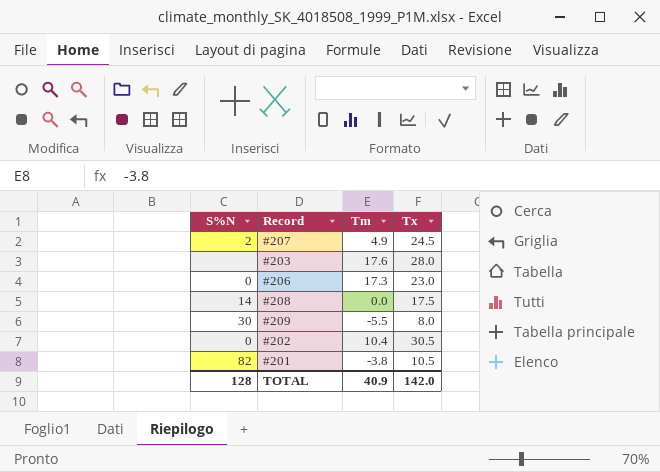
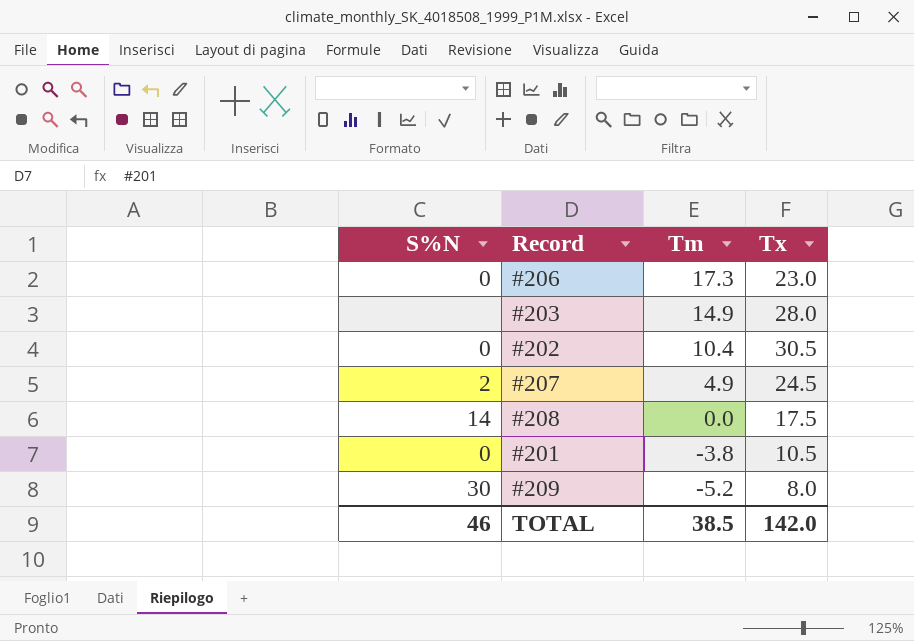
row order: none -> Tm descending
#203 | Tm: 17.6 -> 14.9
#201 | S%N: 82 -> 0
#209 | Tm: -5.5 -> -5.2
TOTAL | S%N: 128 -> 46
TOTAL | Tm: 40.9 -> 38.5

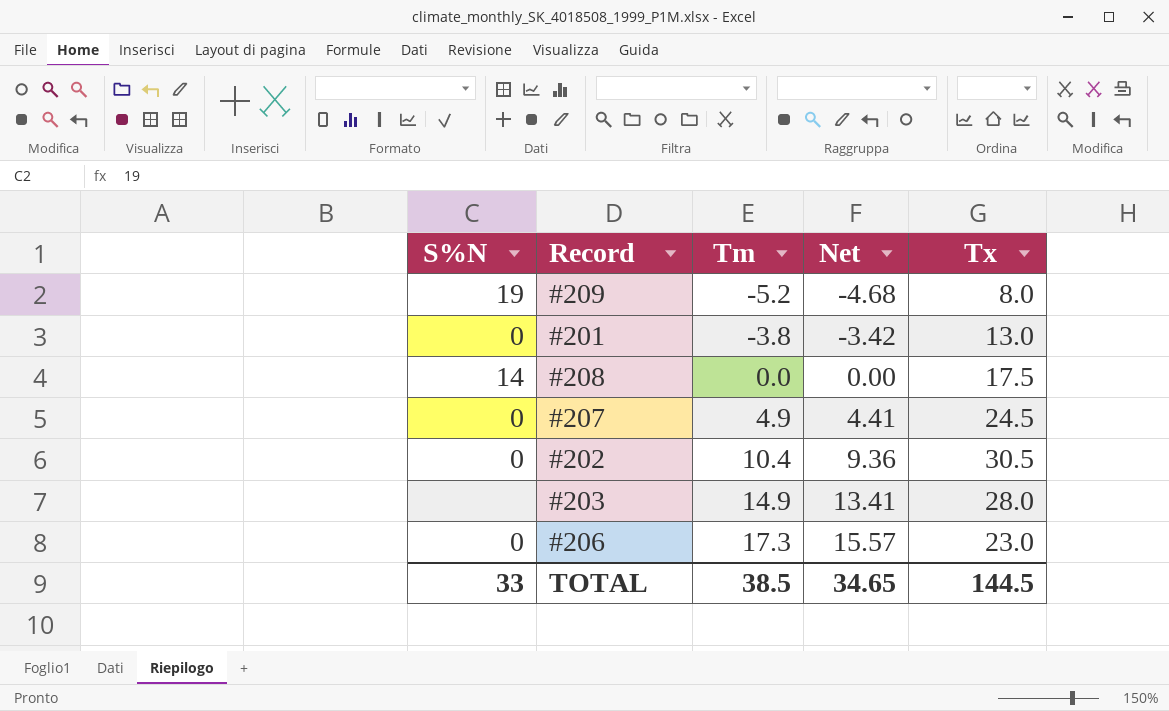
row order: Tm descending -> Tm ascending
column Net | formula: none -> [Tm] * 0.9
#209 | S%N: 30 -> 19
#201 | Tx: 10.5 -> 13.0
#207 | S%N: 2 -> 0
TOTAL | S%N: 46 -> 33
TOTAL | Tx: 142.0 -> 144.5

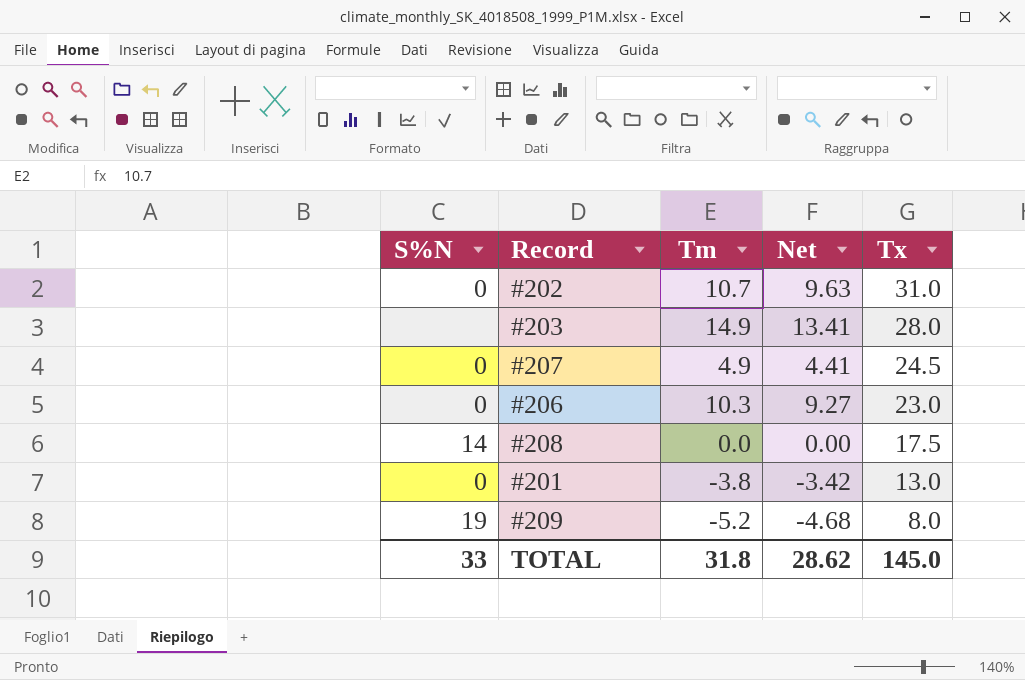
row order: Tm ascending -> Tx descending
#202 | Tm: 10.4 -> 10.7
#202 | Net: 9.36 -> 9.63
#202 | Tx: 30.5 -> 31.0
#206 | Tm: 17.3 -> 10.3
#206 | Net: 15.57 -> 9.27
TOTAL | Tm: 38.5 -> 31.8
TOTAL | Net: 34.65 -> 28.62
TOTAL | Tx: 144.5 -> 145.0

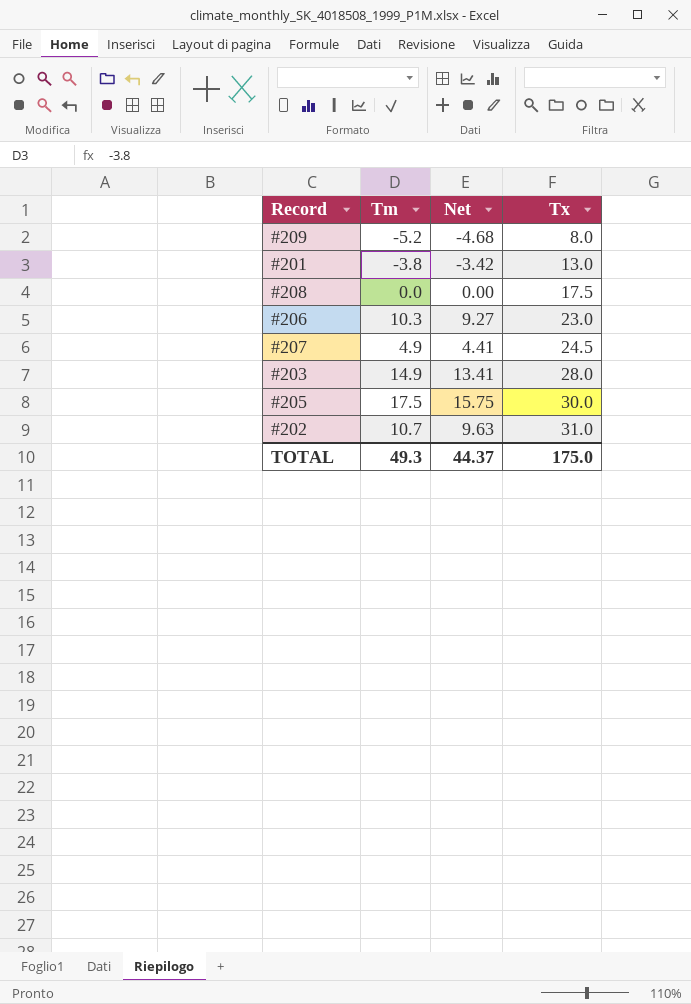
row order: Tx descending -> Tx ascending
column S%N | position: 1 -> none
row #205: none -> 17.5 | 15.75 | 30.0
TOTAL | Tm: 31.8 -> 49.3
TOTAL | Net: 28.62 -> 44.37
TOTAL | Tx: 145.0 -> 175.0

